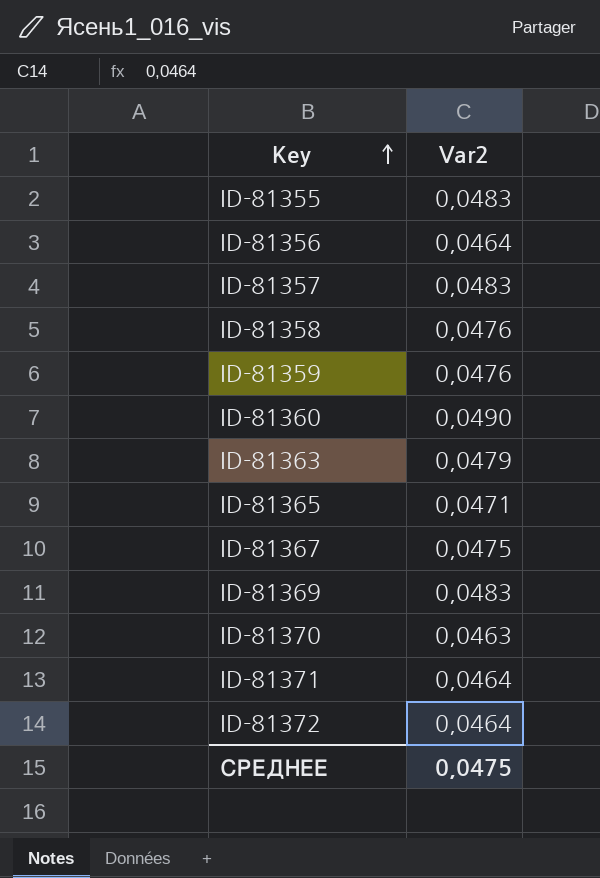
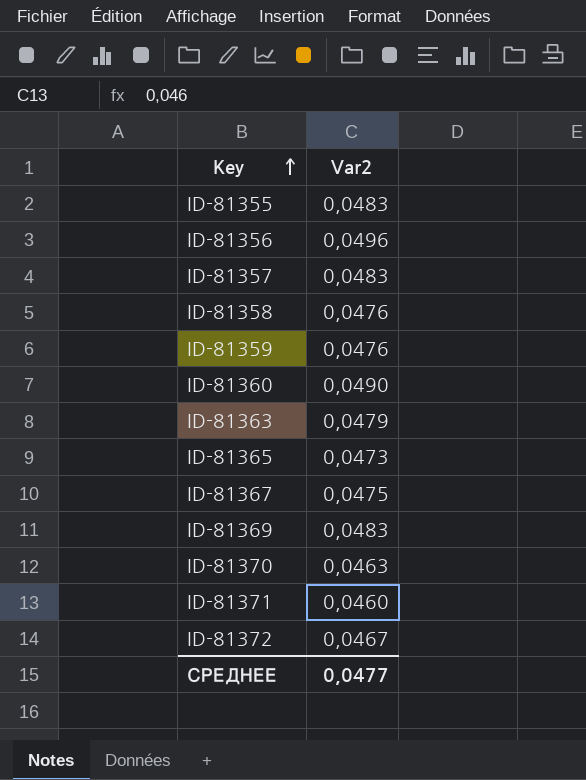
ID-81356 | Var2: 0,0464 -> 0,0496
ID-81365 | Var2: 0,0471 -> 0,0473
ID-81371 | Var2: 0,0464 -> 0,0460
ID-81372 | Var2: 0,0464 -> 0,0467
СРЕДНЕЕ | Var2: 0,0475 -> 0,0477

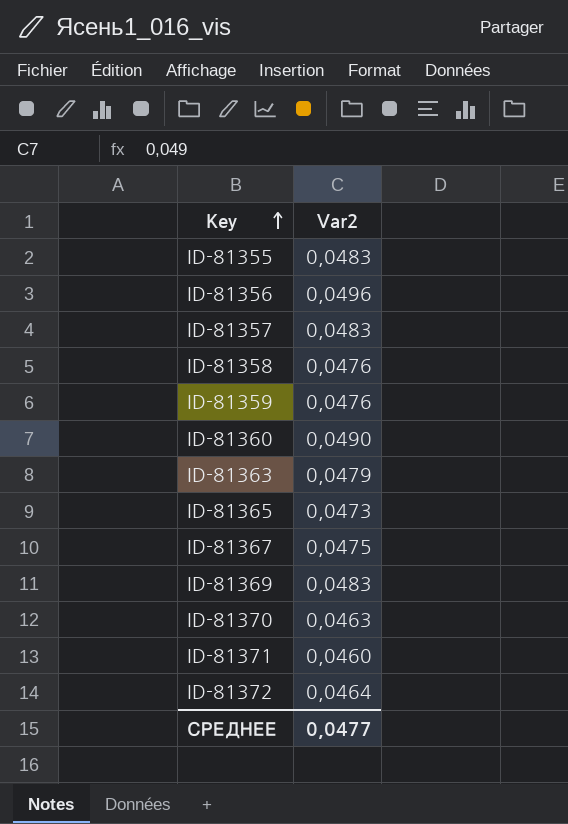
ID-81372 | Var2: 0,0467 -> 0,0464

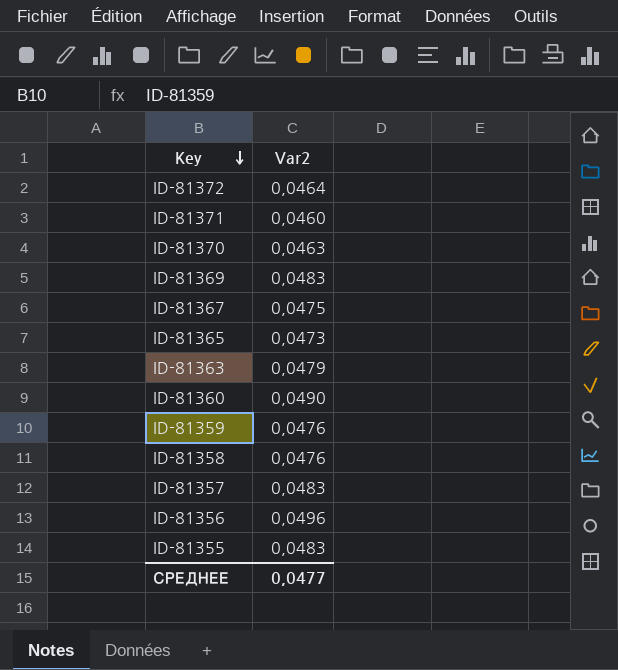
row order: Key ascending -> Key descending

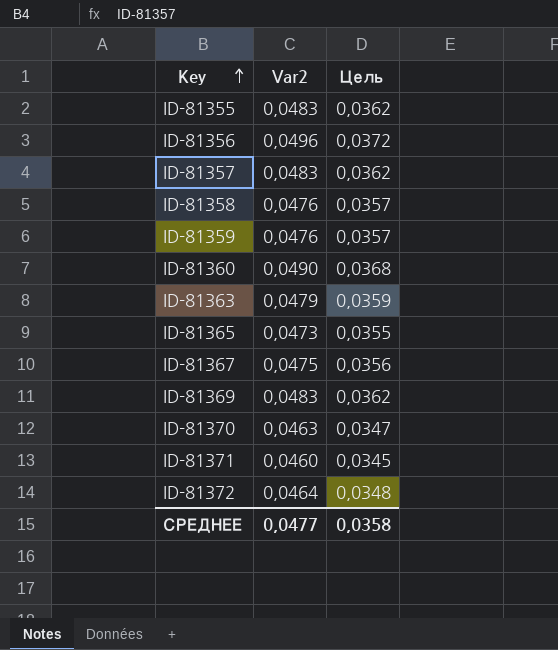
row order: Key descending -> Key ascending
column Цель | formula: none -> [Var2] * 0,75

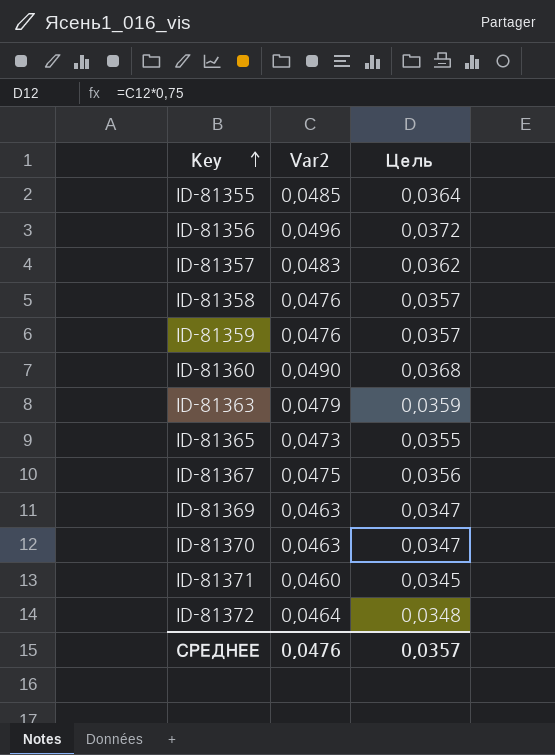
ID-81355 | Var2: 0,0483 -> 0,0485
ID-81355 | Цель: 0,0362 -> 0,0364
ID-81369 | Var2: 0,0483 -> 0,0463
ID-81369 | Цель: 0,0362 -> 0,0347
СРЕДНЕЕ | Var2: 0,0477 -> 0,0476
СРЕДНЕЕ | Цель: 0,0358 -> 0,0357

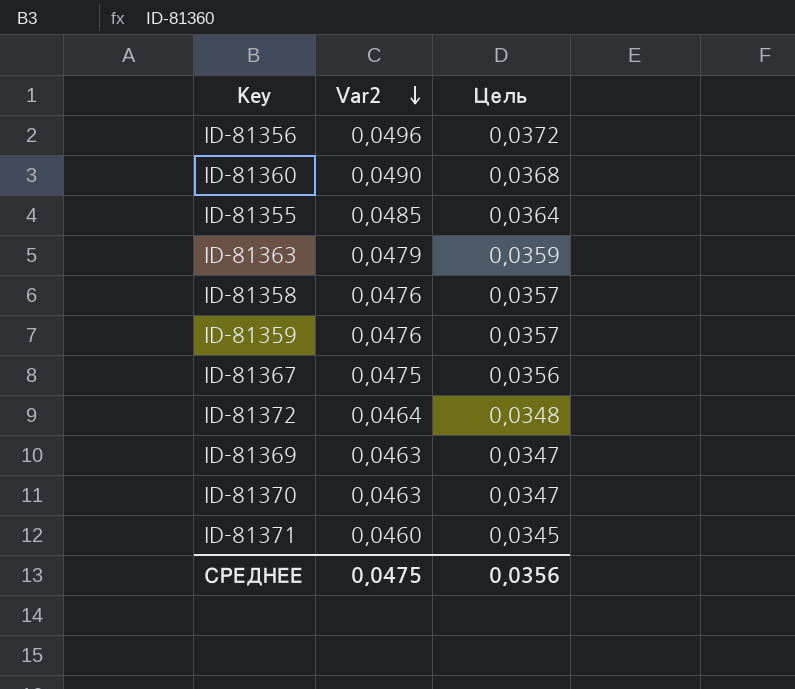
row order: Key ascending -> Var2 descending
row ID-81357: 0,0483 | 0,0362 -> none
row ID-81365: 0,0473 | 0,0355 -> none
СРЕДНЕЕ | Var2: 0,0476 -> 0,0475
СРЕДНЕЕ | Цель: 0,0357 -> 0,0356

